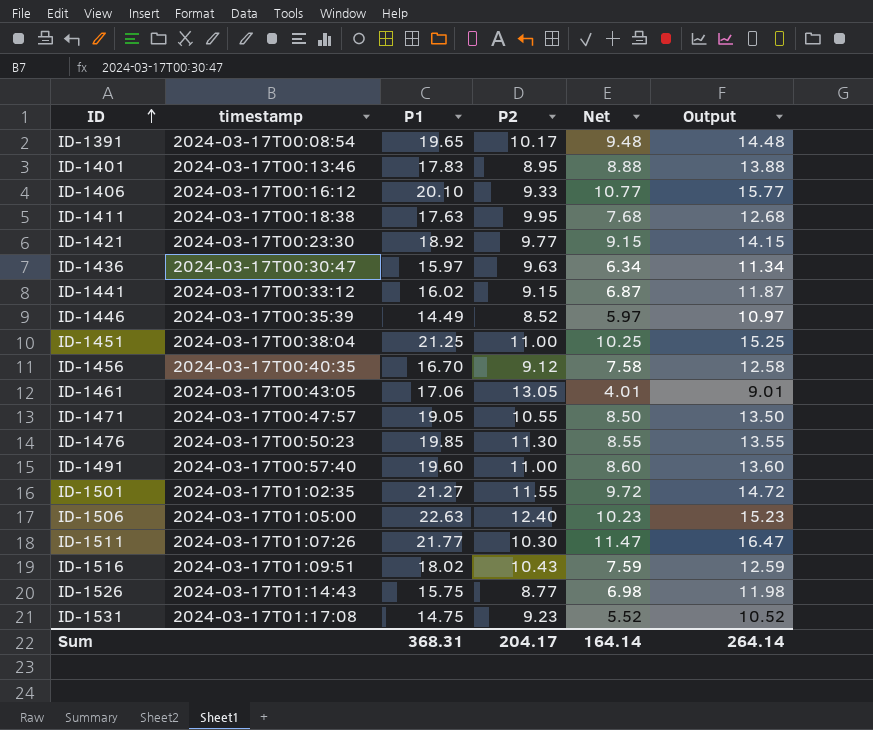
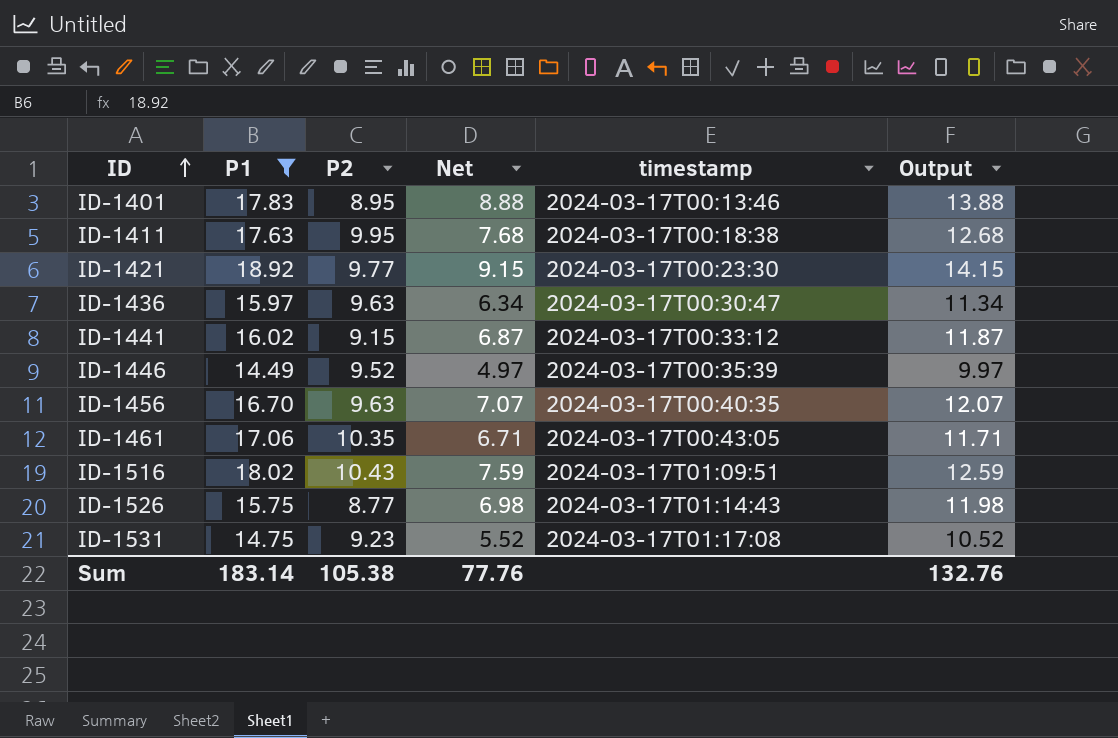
filter: none -> P1 <= 18.92
column timestamp | position: 2 -> 5
ID-1446 | P2: 8.52 -> 9.52
ID-1446 | Net: 5.97 -> 4.97
ID-1446 | Output: 10.97 -> 9.97
ID-1456 | P2: 9.12 -> 9.63
ID-1456 | Net: 7.58 -> 7.07
ID-1456 | Output: 12.58 -> 12.07
ID-1461 | P2: 13.05 -> 10.35
ID-1461 | Net: 4.01 -> 6.71
ID-1461 | Output: 9.01 -> 11.71
Sum | P1: 368.31 -> 183.14
Sum | P2: 204.17 -> 105.38
Sum | Net: 164.14 -> 77.76
Sum | Output: 264.14 -> 132.76

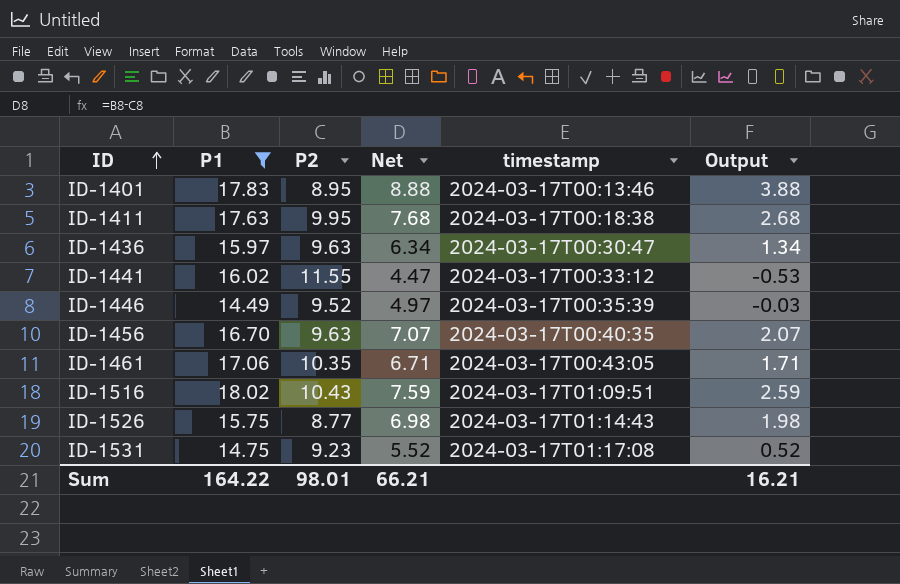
column Output | formula: [Net] + 5 -> [Net] - 5
row ID-1421: 18.92 | 9.77 | 9.15 | 2024-03-17T00:23:30 | 14.15 -> none
ID-1441 | P2: 9.15 -> 11.55
ID-1441 | Net: 6.87 -> 4.47
Sum | P1: 183.14 -> 164.22
Sum | P2: 105.38 -> 98.01
Sum | Net: 77.76 -> 66.21
Sum | Output: 132.76 -> 16.21

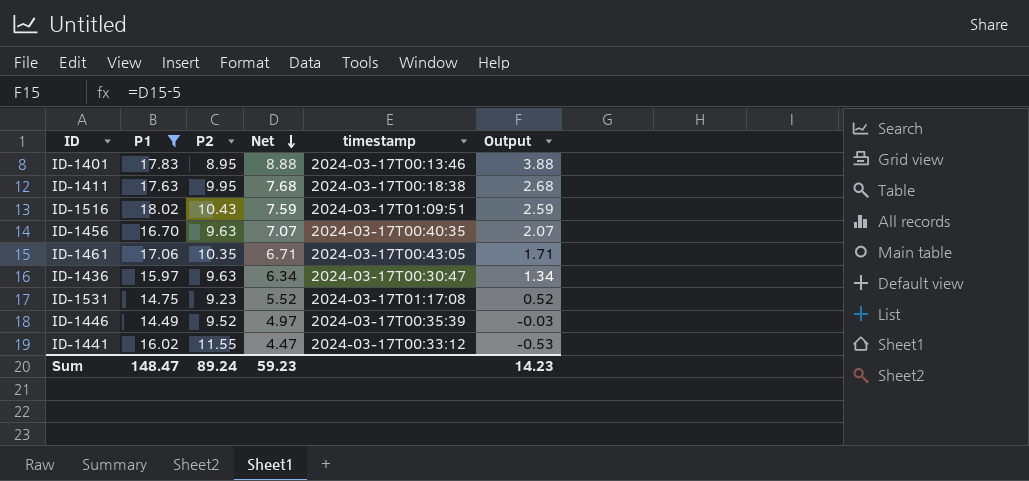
row order: ID ascending -> Net descending
row ID-1526: 15.75 | 8.77 | 6.98 | 2024-03-17T01:14:43 | 1.98 -> none
Sum | P1: 164.22 -> 148.47
Sum | P2: 98.01 -> 89.24
Sum | Net: 66.21 -> 59.23
Sum | Output: 16.21 -> 14.23

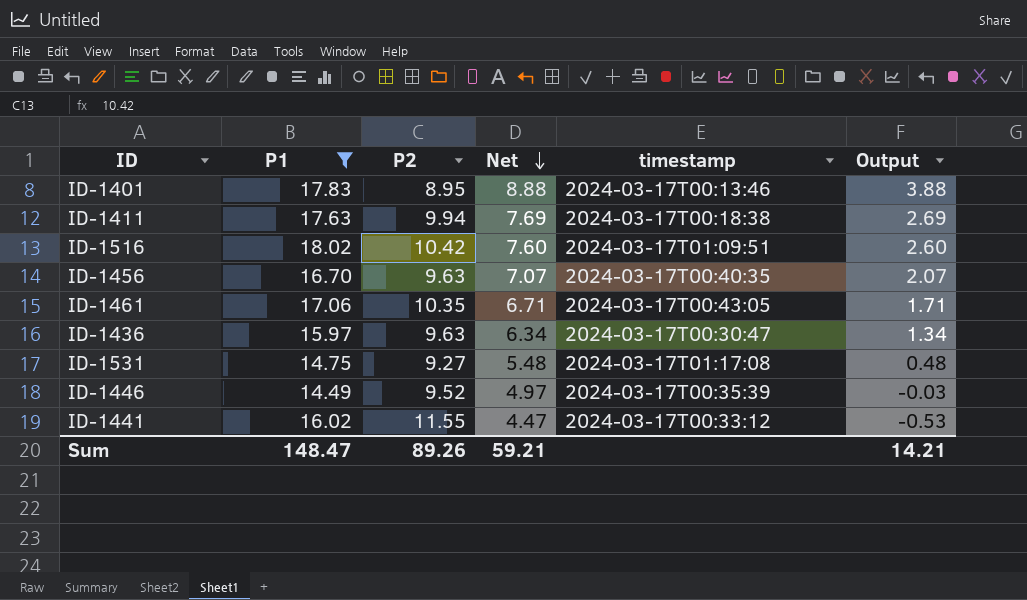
ID-1411 | P2: 9.95 -> 9.94
ID-1411 | Net: 7.68 -> 7.69
ID-1411 | Output: 2.68 -> 2.69
ID-1516 | P2: 10.43 -> 10.42
ID-1516 | Net: 7.59 -> 7.60
ID-1516 | Output: 2.59 -> 2.60
ID-1531 | P2: 9.23 -> 9.27
ID-1531 | Net: 5.52 -> 5.48
ID-1531 | Output: 0.52 -> 0.48
Sum | P2: 89.24 -> 89.26
Sum | Net: 59.23 -> 59.21
Sum | Output: 14.23 -> 14.21

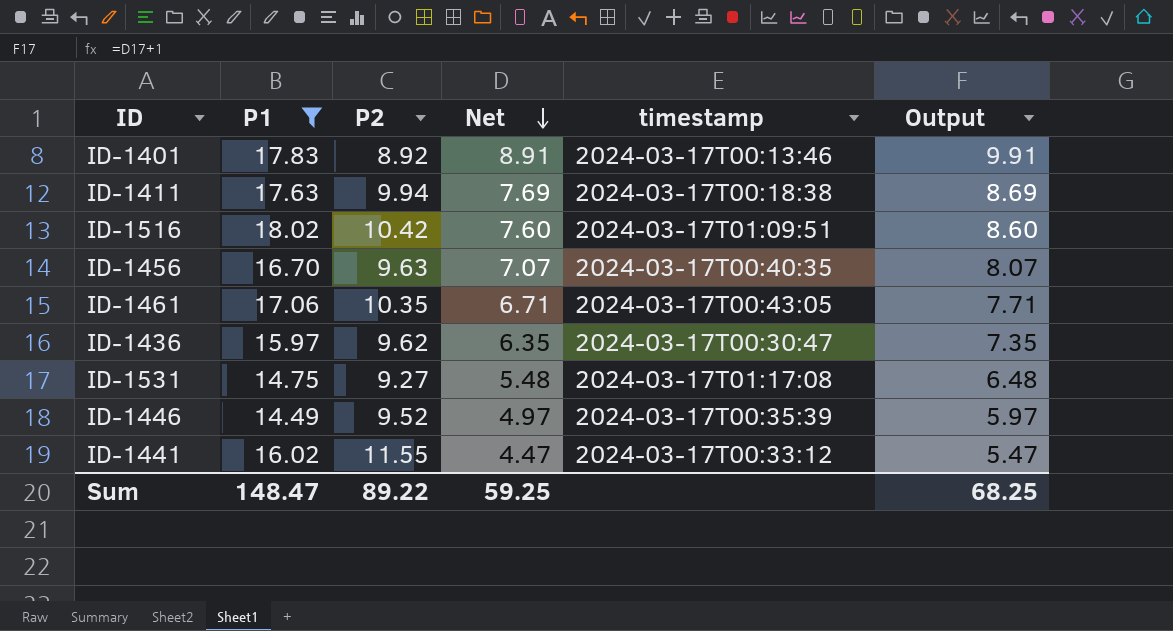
column Output | formula: [Net] - 5 -> [Net] + 1
ID-1401 | P2: 8.95 -> 8.92
ID-1401 | Net: 8.88 -> 8.91
ID-1436 | P2: 9.63 -> 9.62
ID-1436 | Net: 6.34 -> 6.35
Sum | P2: 89.26 -> 89.22
Sum | Net: 59.21 -> 59.25
Sum | Output: 14.21 -> 68.25

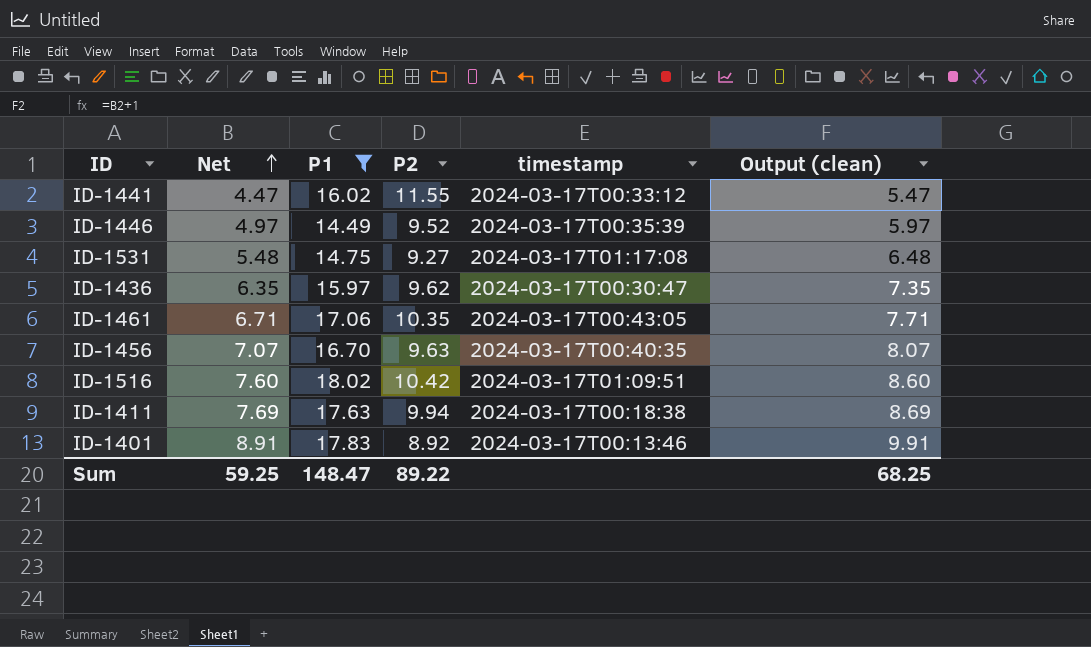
row order: Net descending -> Net ascending
column Net | position: 4 -> 2
column name: Output -> Output (clean)

